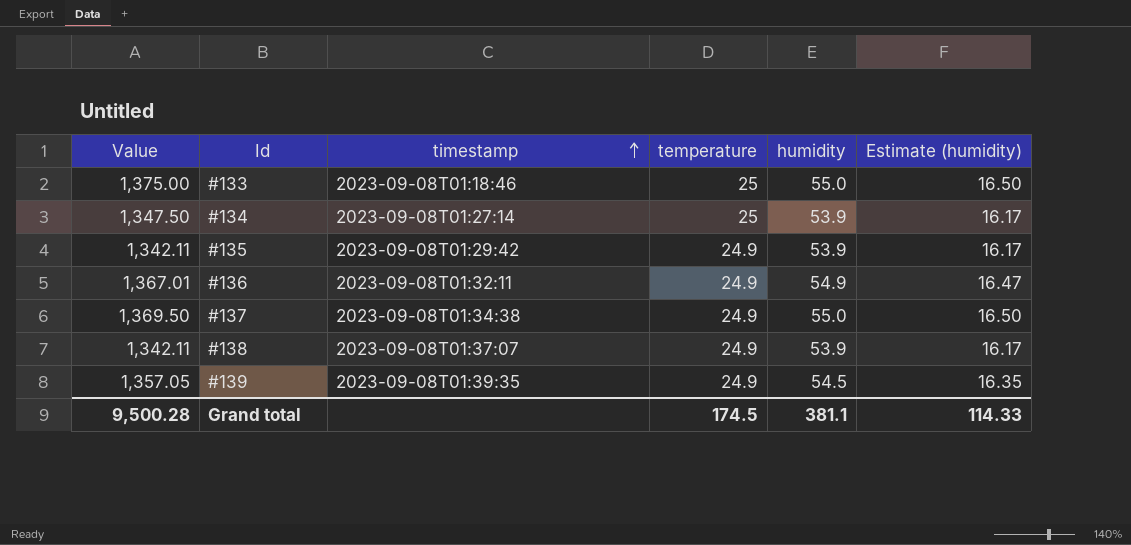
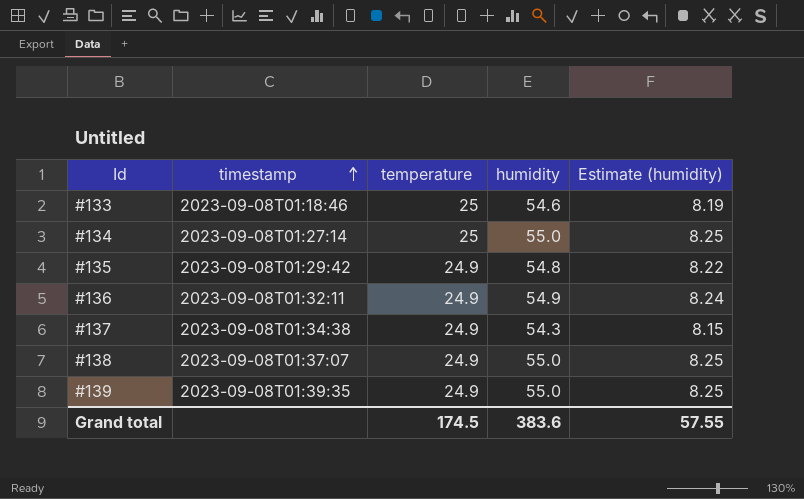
column Value | formula: [temperature] * [humidity] -> none
column Estimate (humidity) | formula: [humidity] * 0.3 -> [humidity] * 0.15
#133 | humidity: 55.0 -> 54.6
#134 | humidity: 53.9 -> 55.0
#135 | humidity: 53.9 -> 54.8
#137 | humidity: 55.0 -> 54.3
#138 | humidity: 53.9 -> 55.0
#139 | humidity: 54.5 -> 55.0
Grand total | humidity: 381.1 -> 383.6
Grand total | Estimate (humidity): 114.33 -> 57.55

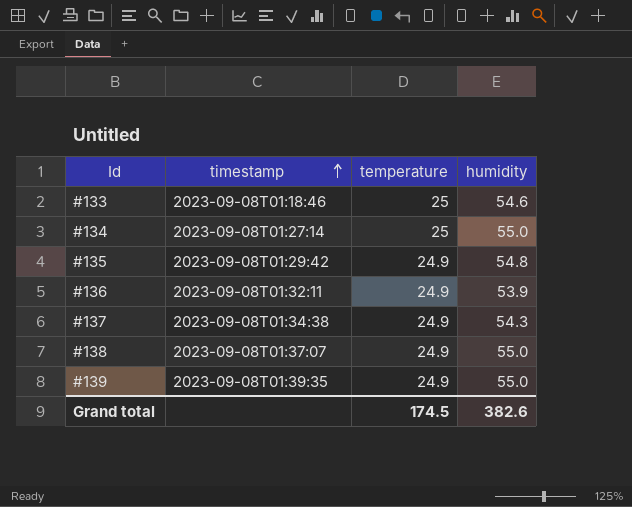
column Estimate (humidity) | formula: [humidity] * 0.15 -> none
#136 | humidity: 54.9 -> 53.9
Grand total | humidity: 383.6 -> 382.6

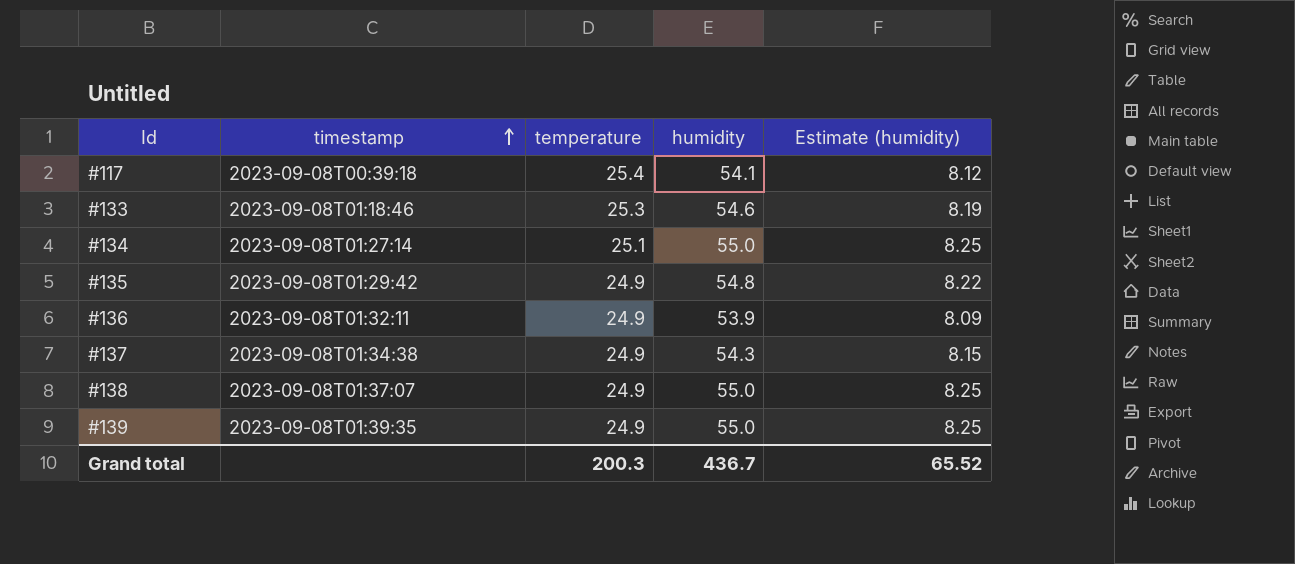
column Estimate (humidity) | formula: none -> [humidity] * 0.15
row #117: none -> 2023-09-08T00:39:18 | 25.4 | 54.1 | 8.12
#133 | temperature: 25 -> 25.3
#134 | temperature: 25 -> 25.1
Grand total | temperature: 174.5 -> 200.3
Grand total | humidity: 382.6 -> 436.7

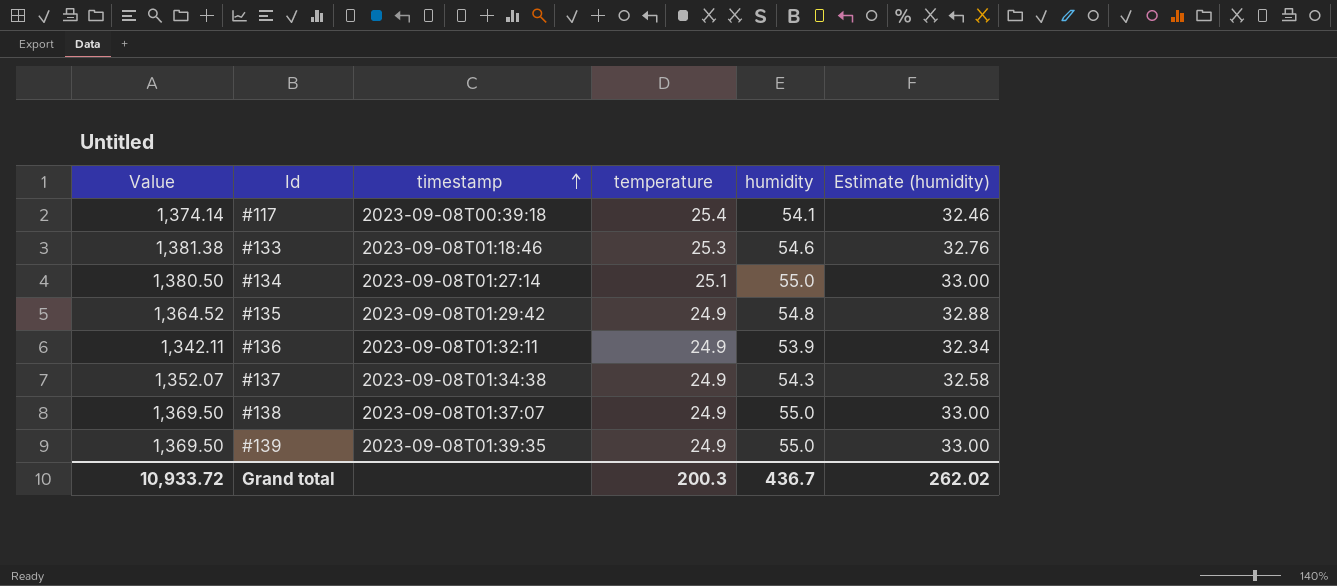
column Value | formula: none -> [temperature] * [humidity]
column Estimate (humidity) | formula: [humidity] * 0.15 -> [humidity] * 0.6
Grand total | Estimate (humidity): 65.52 -> 262.02

